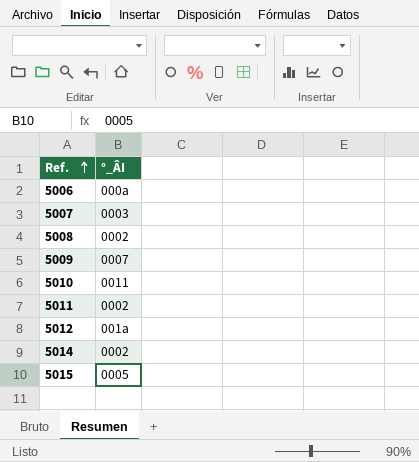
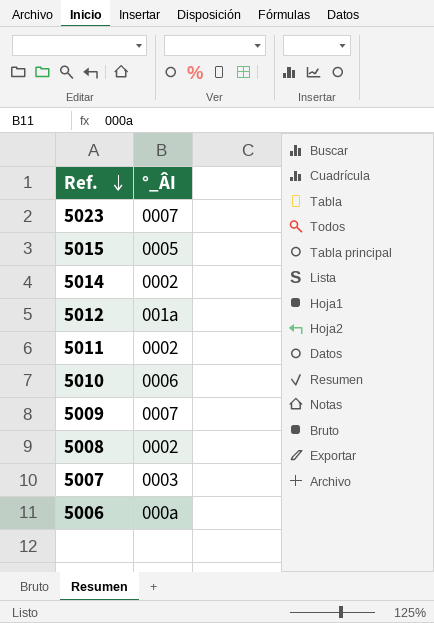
row order: Ref. ascending -> Ref. descending
row 5023: none -> 0007
5010 | °_ÂI: 0011 -> 0006

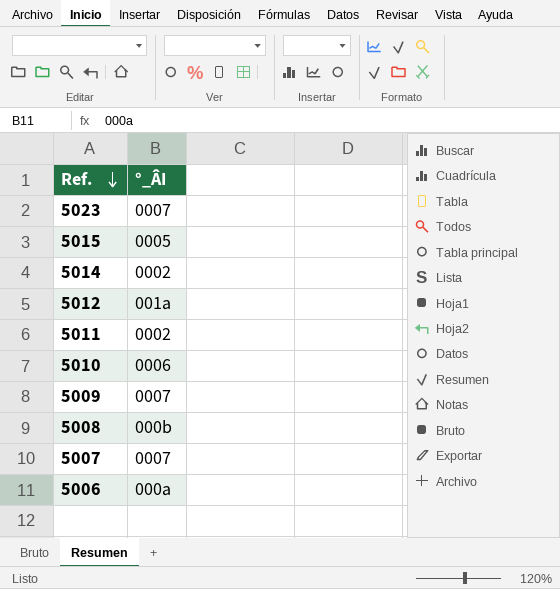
5008 | °_ÂI: 0002 -> 000b
5007 | °_ÂI: 0003 -> 0007

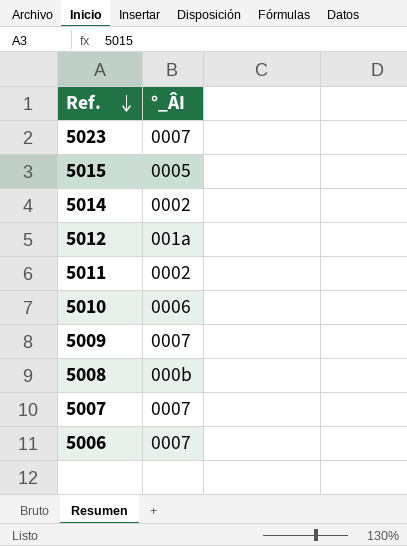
5006 | °_ÂI: 000a -> 0007

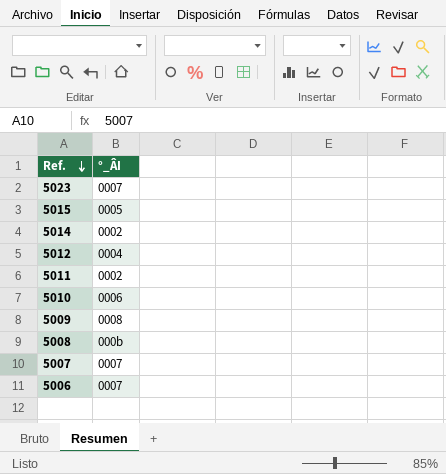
5012 | °_ÂI: 001a -> 0004
5009 | °_ÂI: 0007 -> 0008

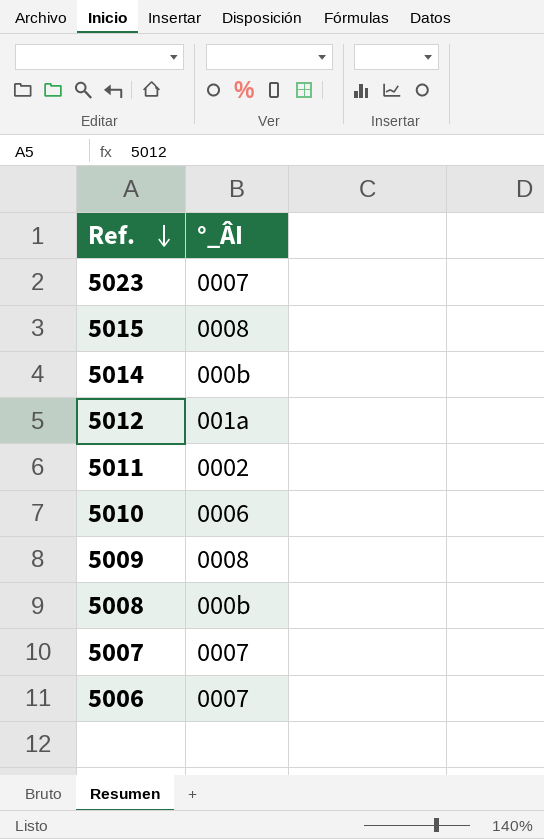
5015 | °_ÂI: 0005 -> 0008
5014 | °_ÂI: 0002 -> 000b
5012 | °_ÂI: 0004 -> 001a

